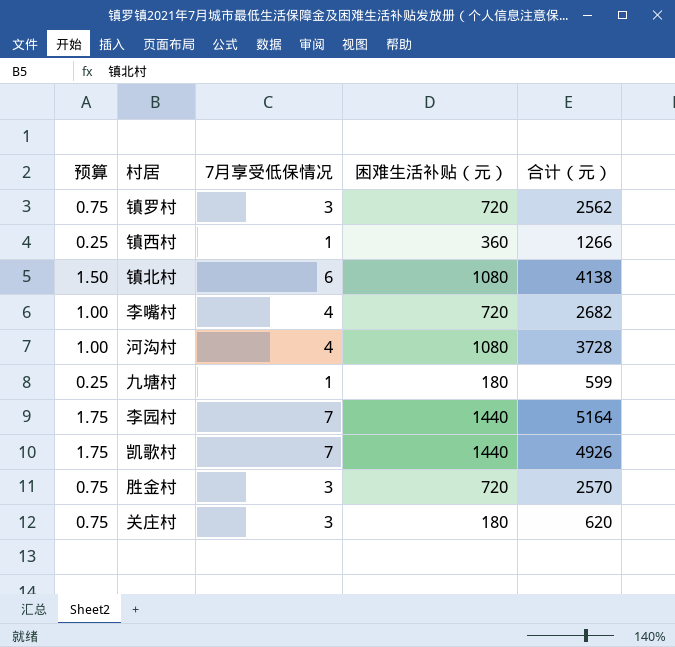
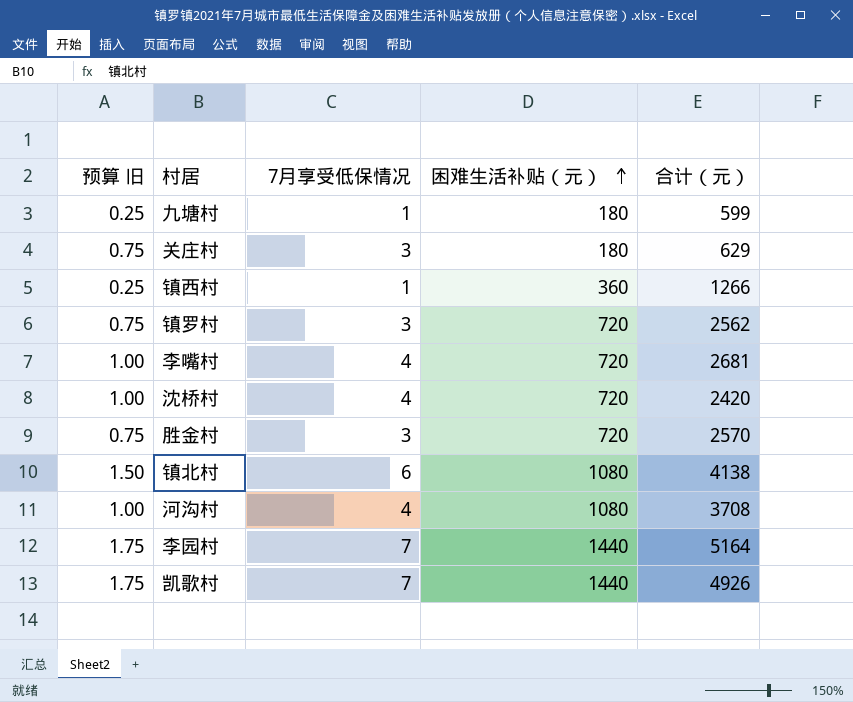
row order: none -> 困难生活补贴（元） ascending
column name: 预算 -> 预算 旧
关庄村 | 合计（元）: 620 -> 629
李嘴村 | 合计（元）: 2682 -> 2681
row 沈桥村: none -> 1.00 | 4 | 720 | 2420
河沟村 | 合计（元）: 3728 -> 3708

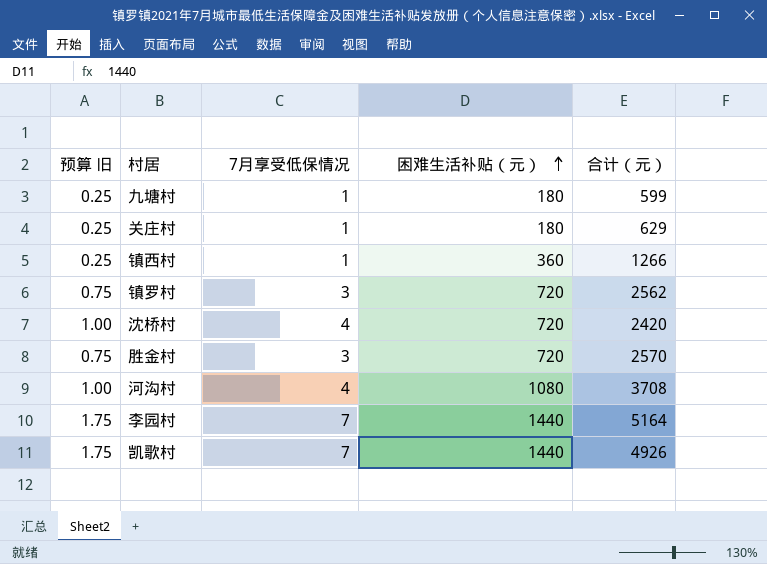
row 李嘴村: 1.00 | 4 | 720 | 2681 -> none
row 镇北村: 1.50 | 6 | 1080 | 4138 -> none
关庄村 | 预算 旧: 0.75 -> 0.25
关庄村 | 7月享受低保情况: 3 -> 1

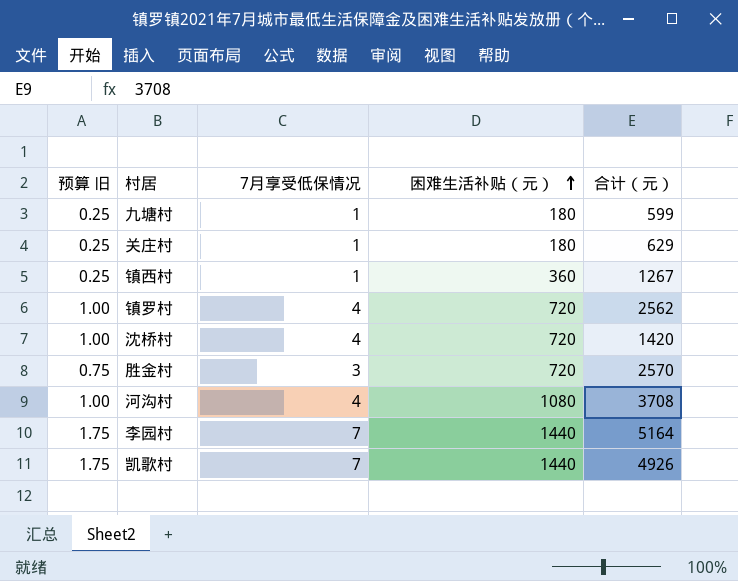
镇西村 | 合计（元）: 1266 -> 1267
镇罗村 | 预算 旧: 0.75 -> 1.00
镇罗村 | 7月享受低保情况: 3 -> 4
沈桥村 | 合计（元）: 2420 -> 1420

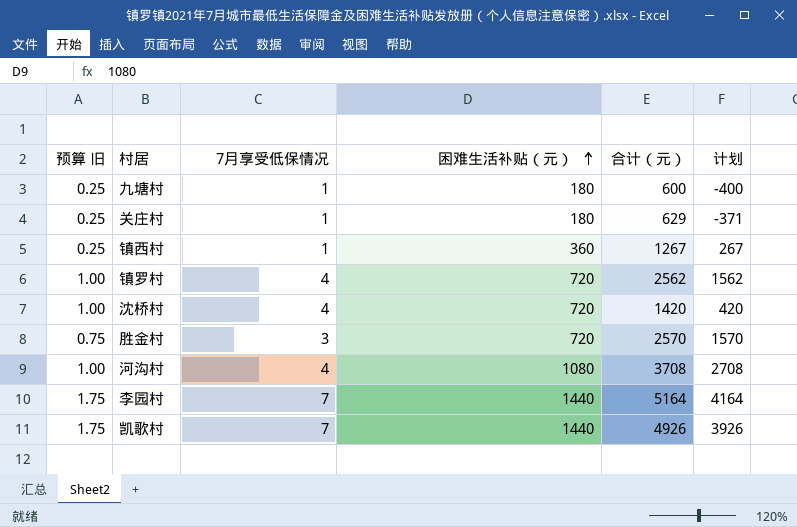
column 计划 | formula: none -> [合计（元）] - 1000
九塘村 | 合计（元）: 599 -> 600

